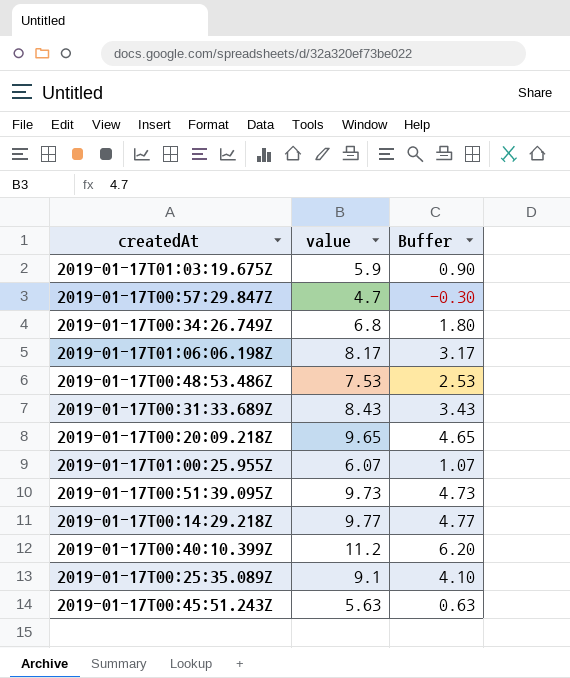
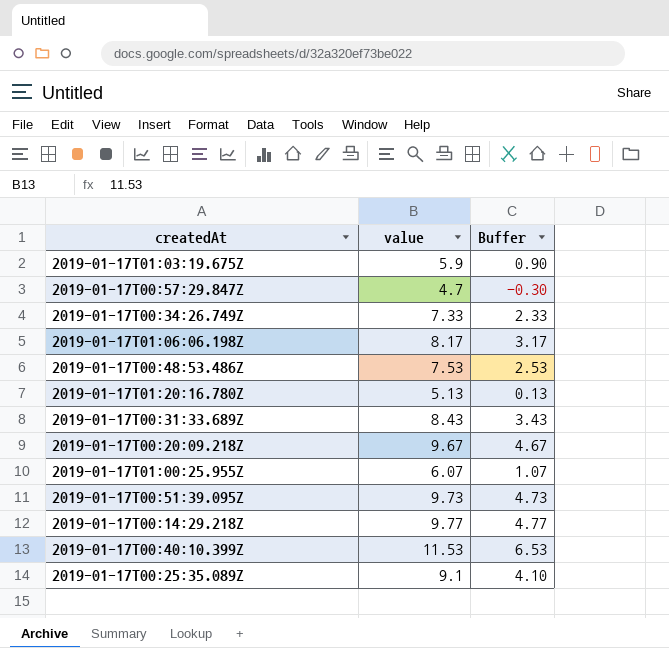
row 2019-01-17T00:45:51.243Z: 5.63 | 0.63 -> none
2019-01-17T00:34:26.749Z | value: 6.8 -> 7.33
2019-01-17T00:34:26.749Z | Buffer: 1.80 -> 2.33
row 2019-01-17T01:20:16.780Z: none -> 5.13 | 0.13
2019-01-17T00:20:09.218Z | value: 9.65 -> 9.67
2019-01-17T00:20:09.218Z | Buffer: 4.65 -> 4.67
2019-01-17T00:40:10.399Z | value: 11.2 -> 11.53
2019-01-17T00:40:10.399Z | Buffer: 6.20 -> 6.53

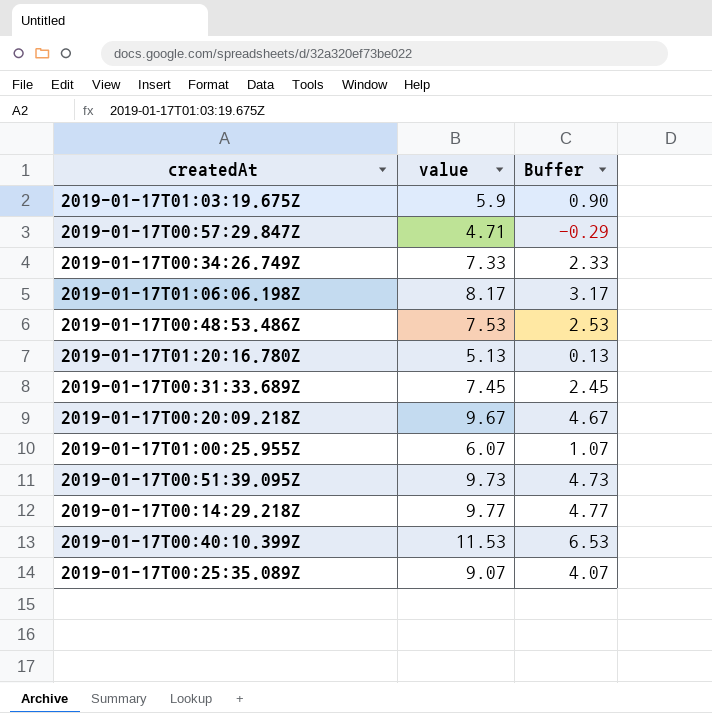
2019-01-17T00:57:29.847Z | value: 4.7 -> 4.71
2019-01-17T00:57:29.847Z | Buffer: -0.30 -> -0.29
2019-01-17T00:31:33.689Z | value: 8.43 -> 7.45
2019-01-17T00:31:33.689Z | Buffer: 3.43 -> 2.45
2019-01-17T00:25:35.089Z | value: 9.1 -> 9.07
2019-01-17T00:25:35.089Z | Buffer: 4.10 -> 4.07

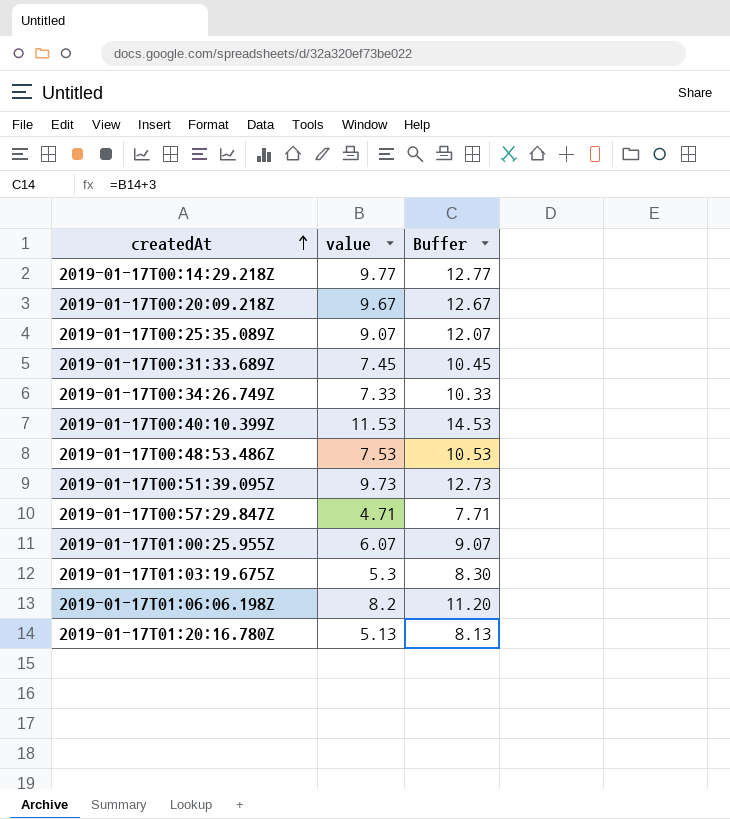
row order: none -> createdAt ascending
column Buffer | formula: [value] - 5 -> [value] + 3
2019-01-17T01:03:19.675Z | value: 5.9 -> 5.3
2019-01-17T01:06:06.198Z | value: 8.17 -> 8.2

